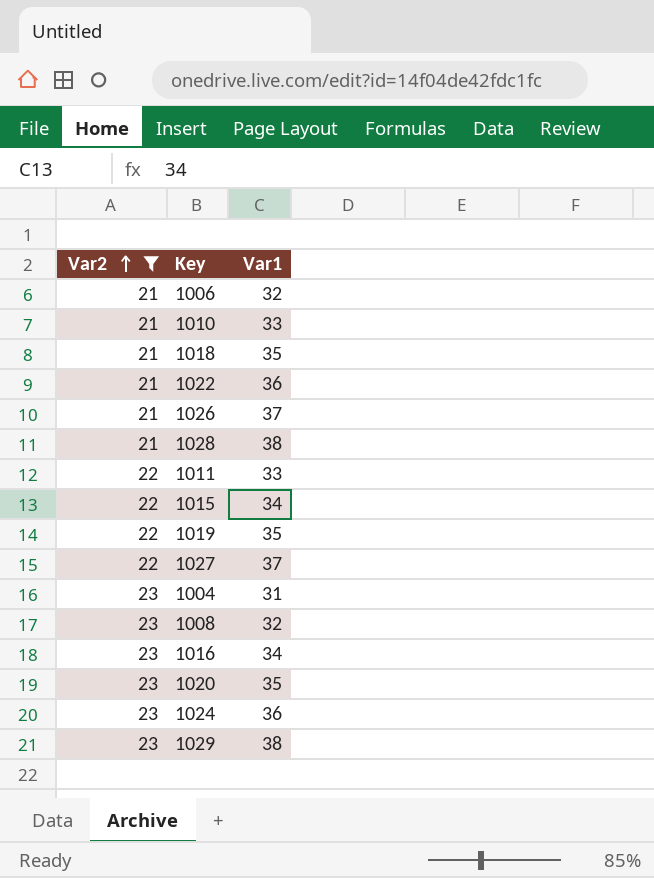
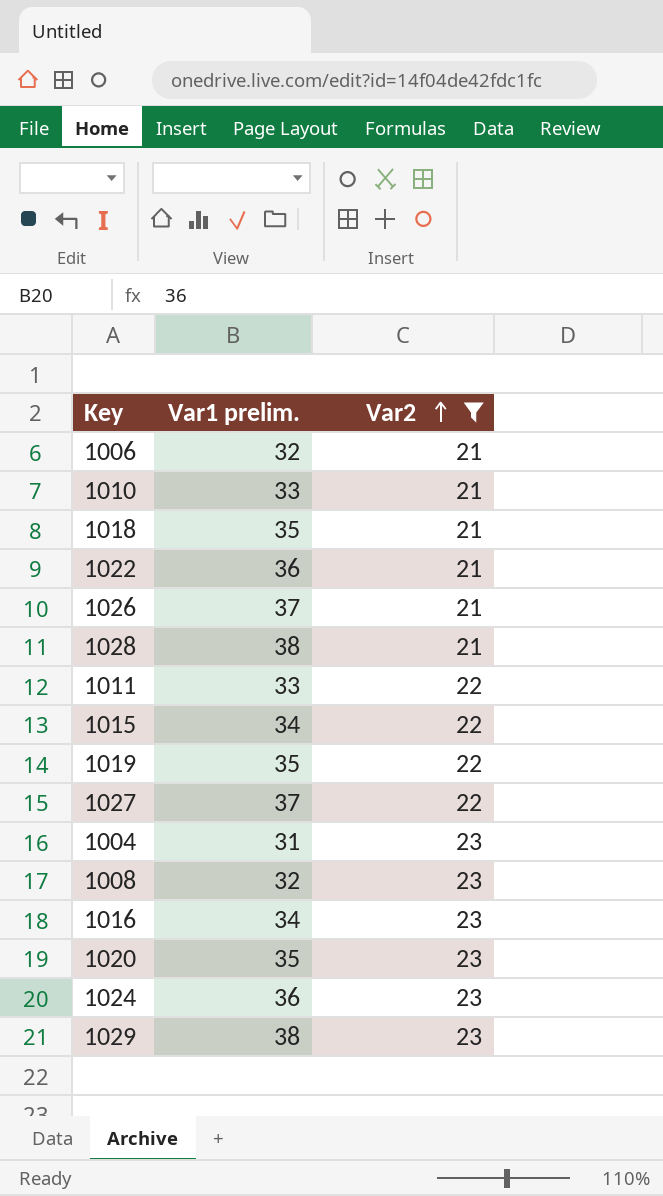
column name: Var1 -> Var1 prelim.
column Var2 | position: 1 -> 3

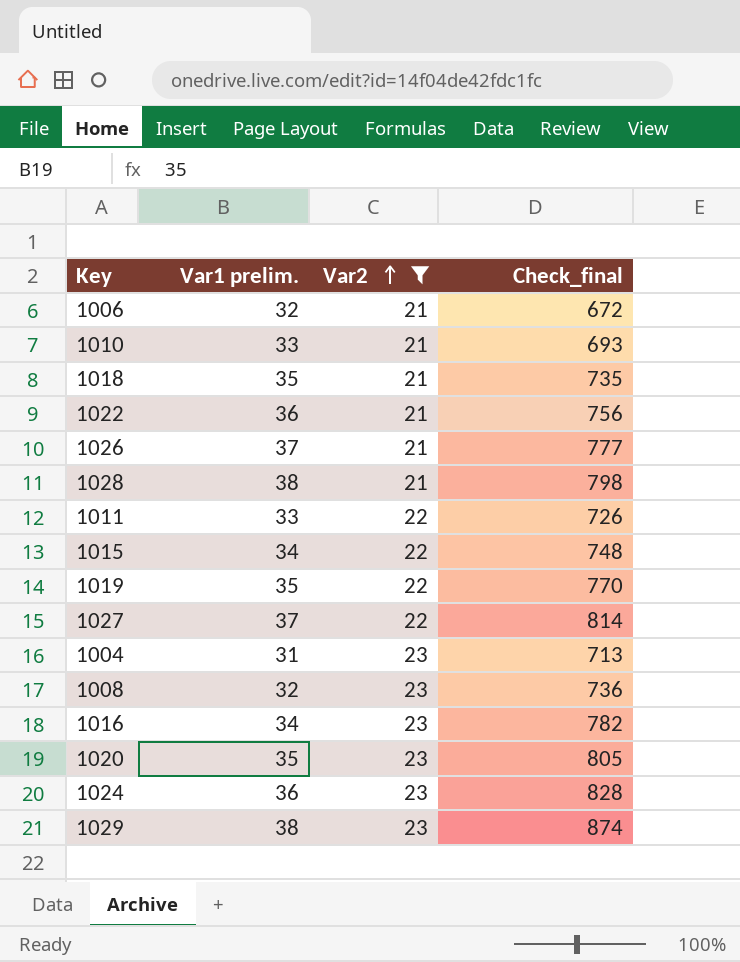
column Check_final | formula: none -> [Var1 prelim.] * [Var2]

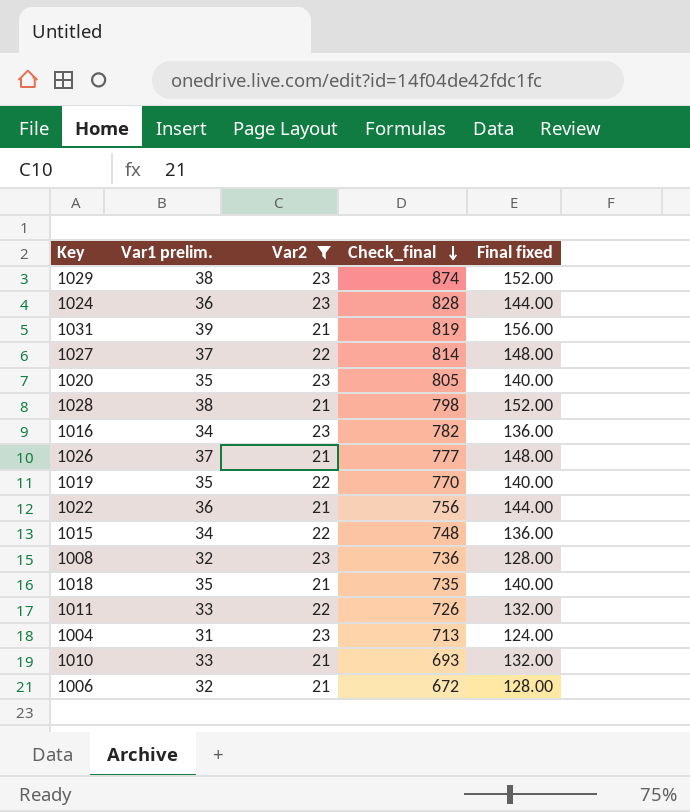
row order: Var2 ascending -> Check_final descending
column Final fixed | formula: none -> [Var1 prelim.] * 4
row 1031: none -> 39 | 21 | 819 | 156.00

